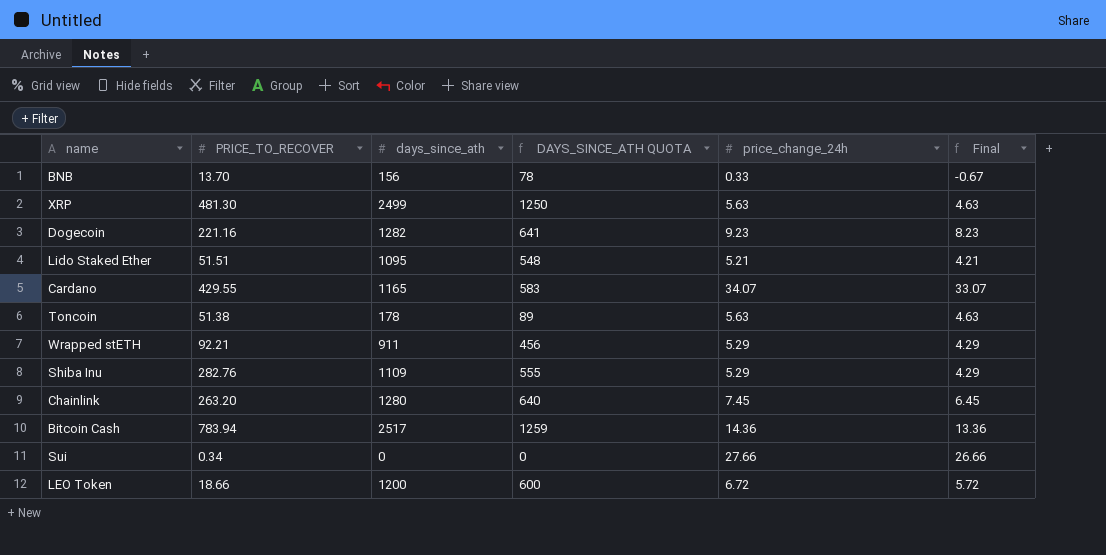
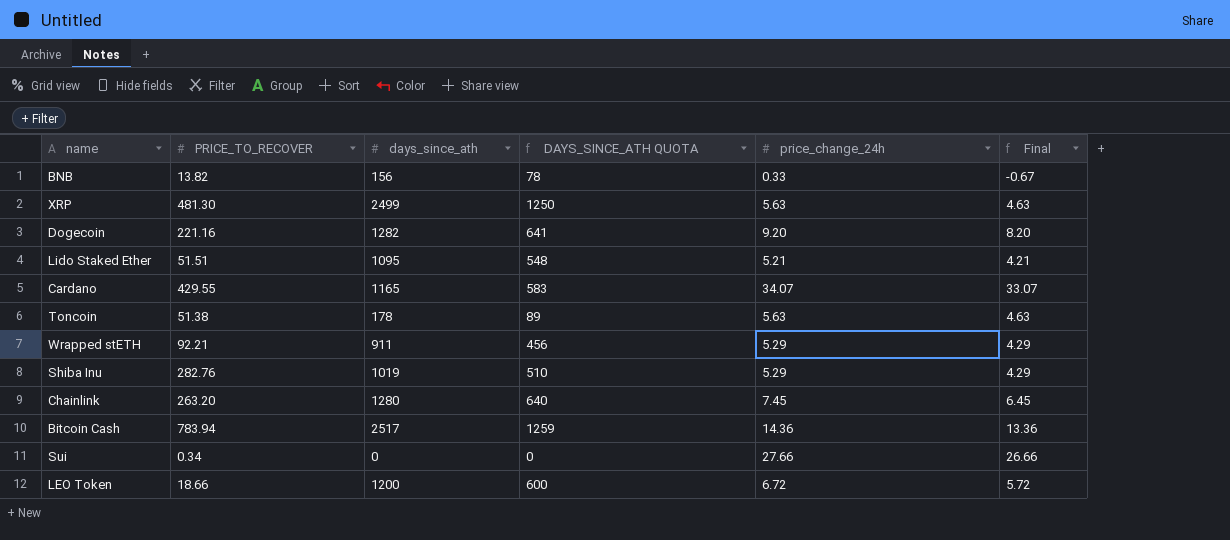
BNB | PRICE_TO_RECOVER: 13.70 -> 13.82
Dogecoin | price_change_24h: 9.23 -> 9.20
Dogecoin | Final: 8.23 -> 8.20
Shiba Inu | days_since_ath: 1109 -> 1019
Shiba Inu | DAYS_SINCE_ATH QUOTA: 555 -> 510

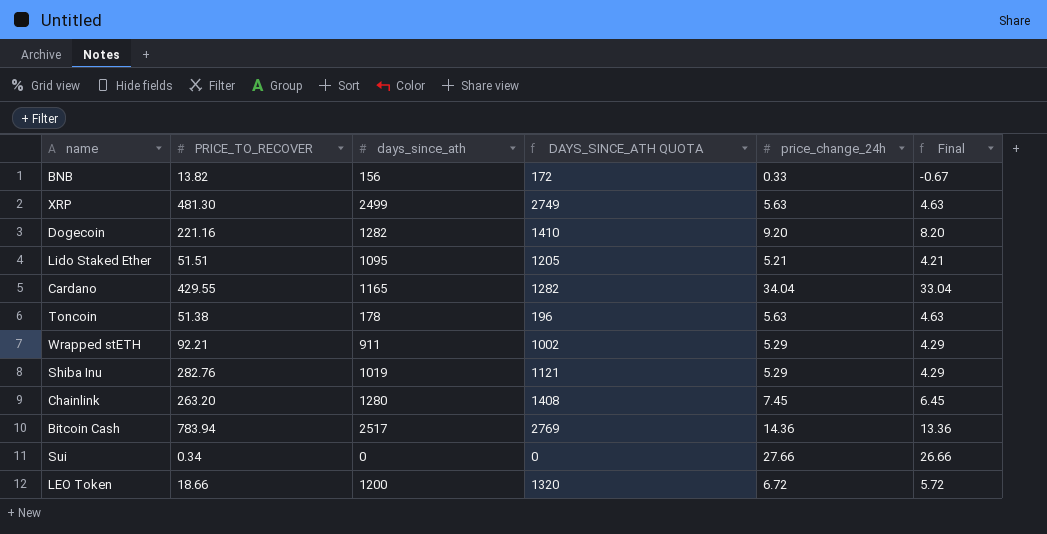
column DAYS_SINCE_ATH QUOTA | formula: [days_since_ath] * 0.5 -> [days_since_ath] * 1.1
Cardano | price_change_24h: 34.07 -> 34.04
Cardano | Final: 33.07 -> 33.04

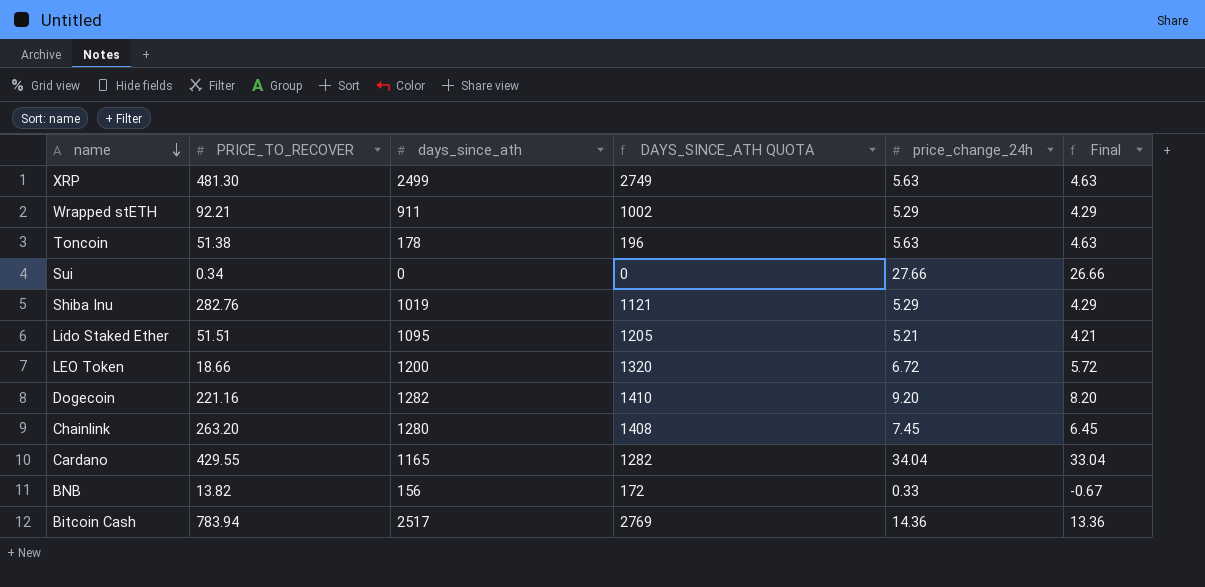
row order: none -> name descending

